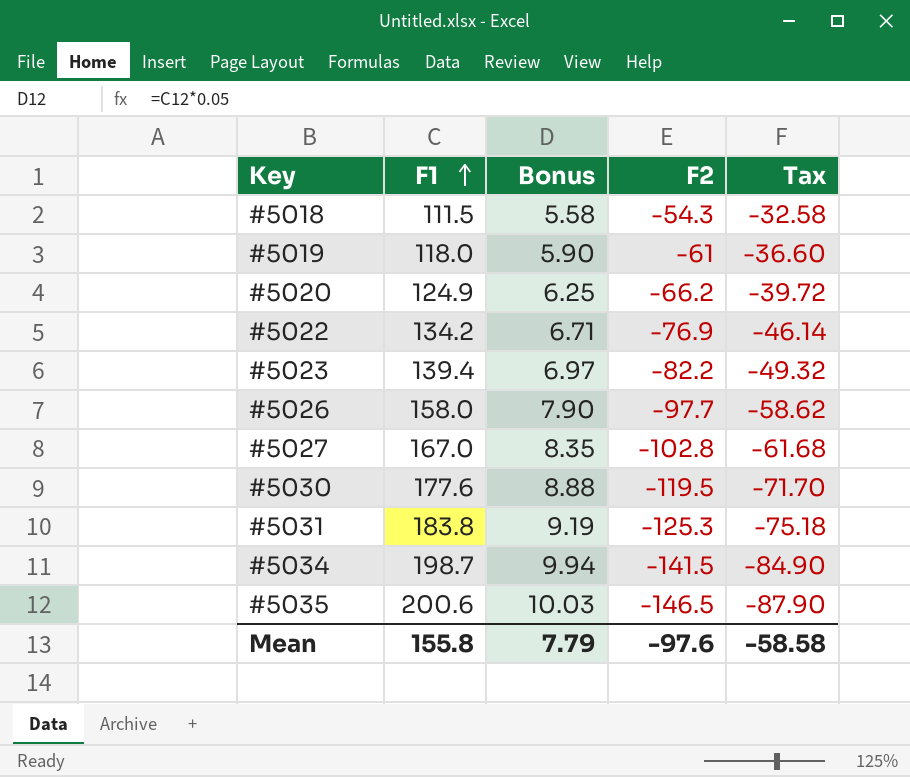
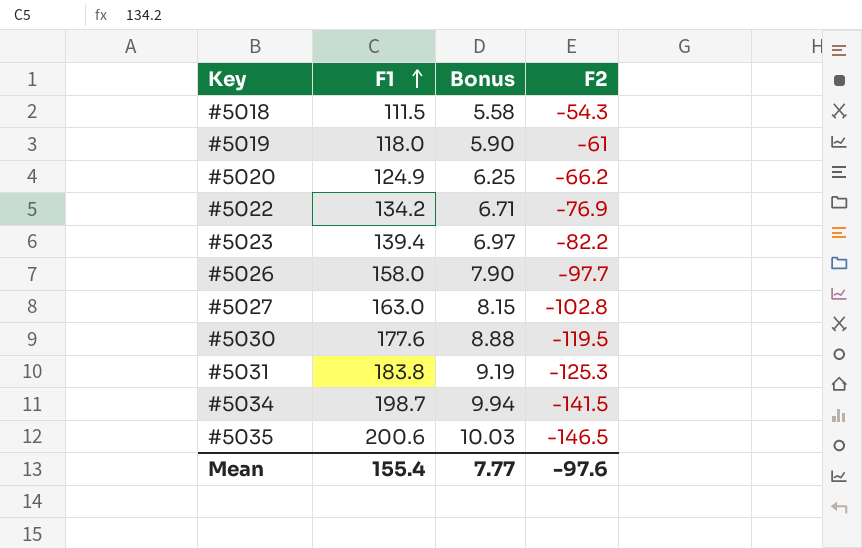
column Tax | formula: [F2] * 0.6 -> none
#5027 | F1: 167.0 -> 163.0
#5027 | Bonus: 8.35 -> 8.15
Mean | F1: 155.8 -> 155.4
Mean | Bonus: 7.79 -> 7.77

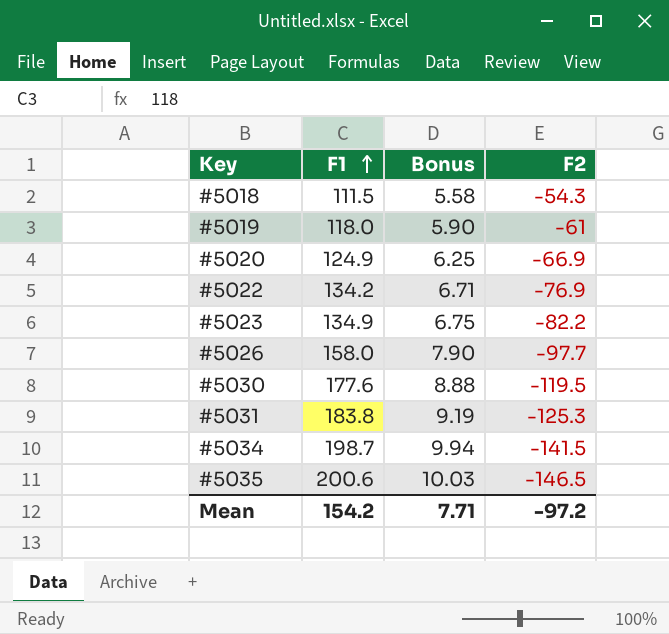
row #5027: 163.0 | 8.15 | -102.8 -> none
#5020 | F2: -66.2 -> -66.9
#5023 | F1: 139.4 -> 134.9
#5023 | Bonus: 6.97 -> 6.75
Mean | F1: 155.4 -> 154.2
Mean | Bonus: 7.77 -> 7.71
Mean | F2: -97.6 -> -97.2

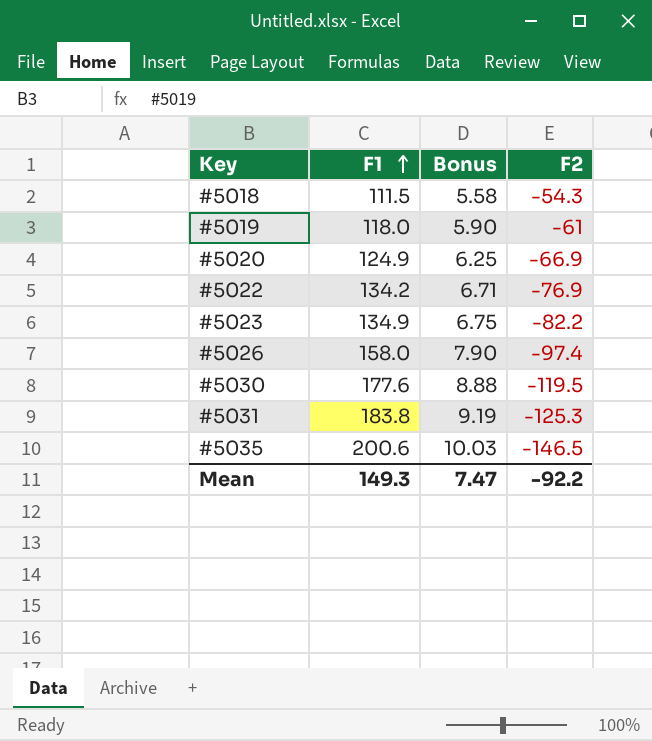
row #5034: 198.7 | 9.94 | -141.5 -> none
#5026 | F2: -97.7 -> -97.4
Mean | F1: 154.2 -> 149.3
Mean | Bonus: 7.71 -> 7.47
Mean | F2: -97.2 -> -92.2

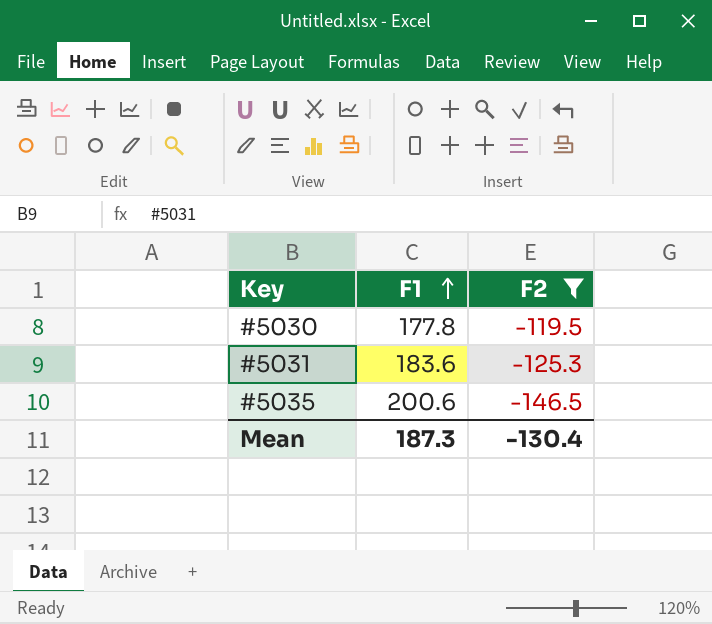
filter: none -> F2 <= -119.5
column Bonus | formula: [F1] * 0.05 -> none
#5030 | F1: 177.6 -> 177.8
#5031 | F1: 183.8 -> 183.6
Mean | F1: 149.3 -> 187.3
Mean | F2: -92.2 -> -130.4

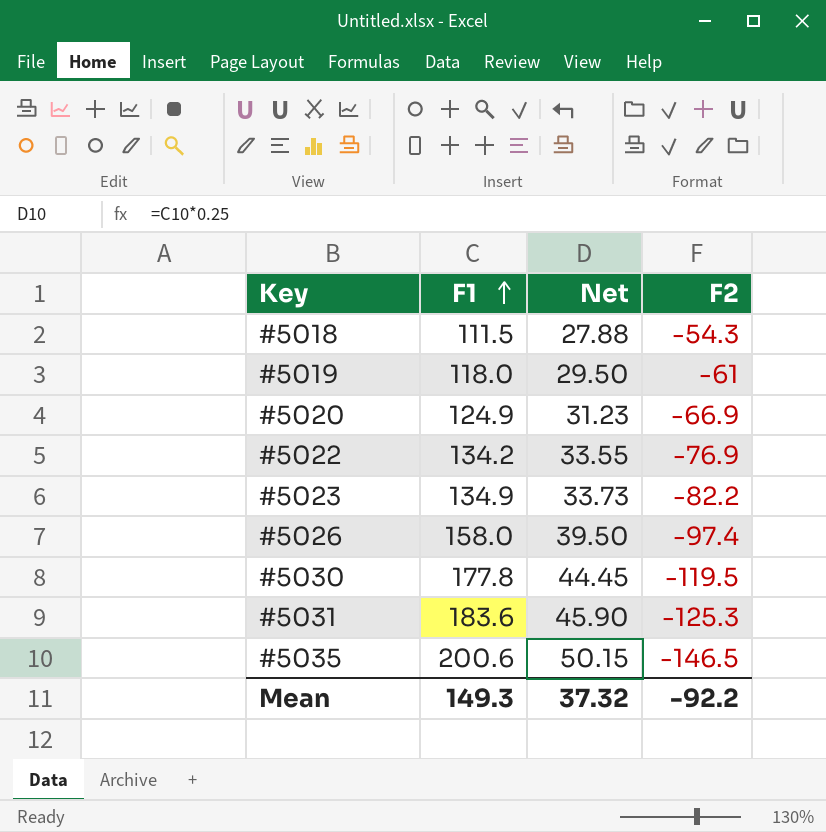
filter: F2 <= -119.5 -> none
column Net | formula: none -> [F1] * 0.25
Mean | F1: 187.3 -> 149.3
Mean | F2: -130.4 -> -92.2

